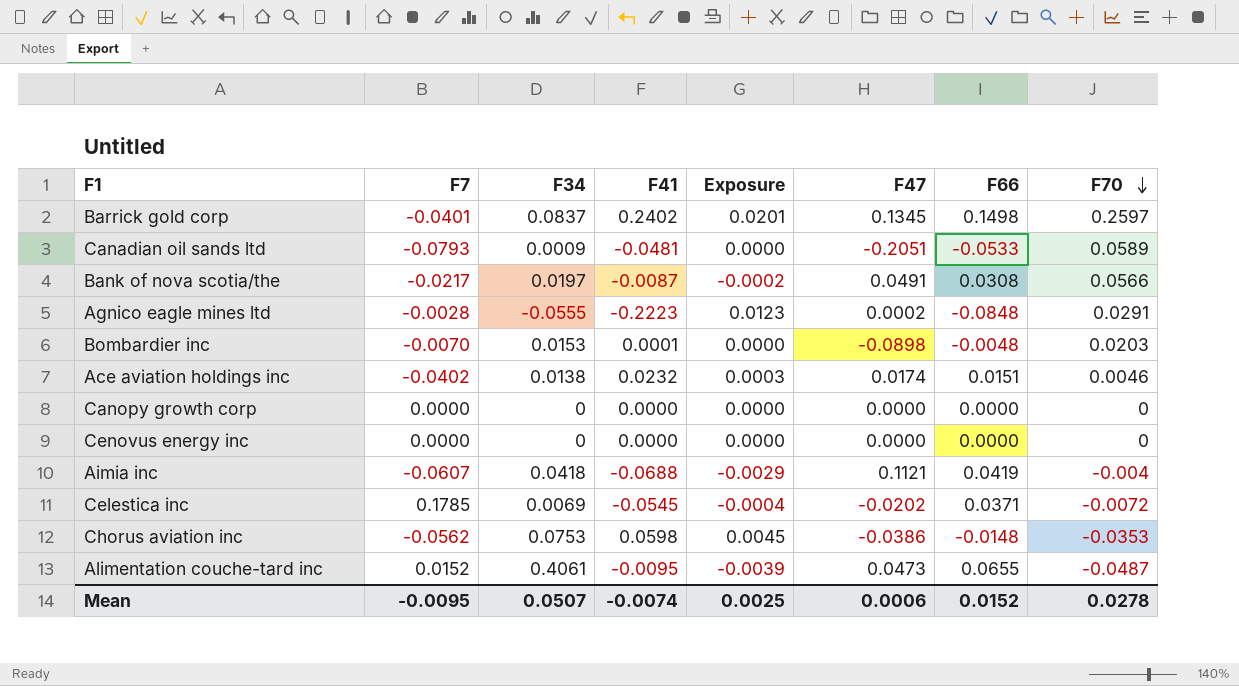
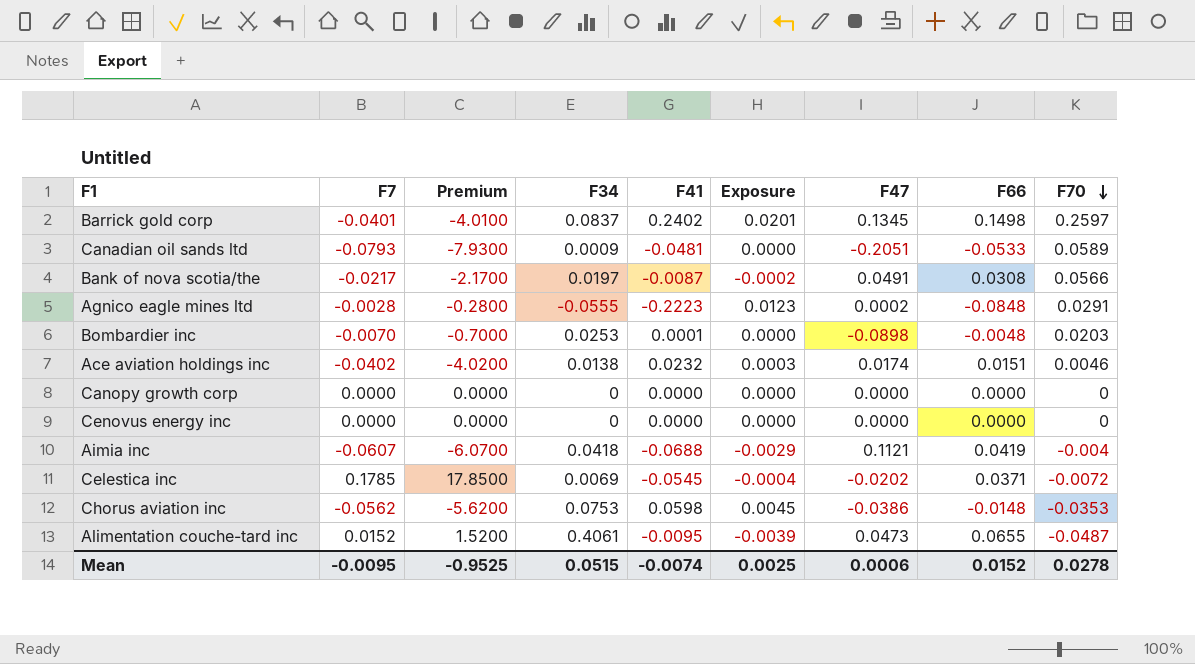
column Premium | formula: none -> [F7] * 100
Bombardier inc | F34: 0.0153 -> 0.0253
Mean | F34: 0.0507 -> 0.0515

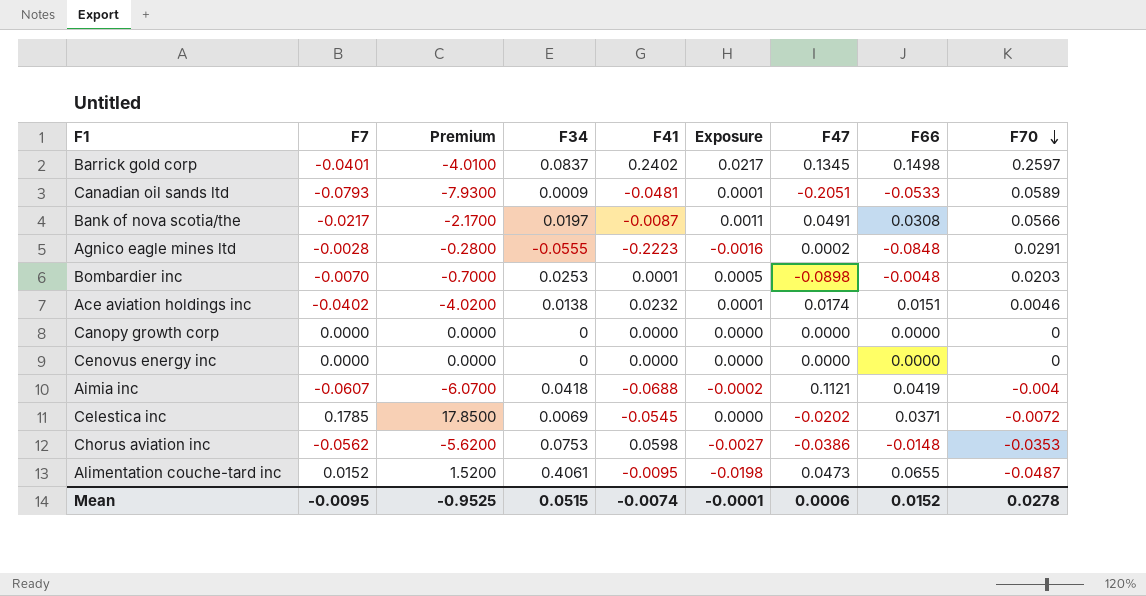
column Exposure | formula: [F34] * [F41] -> [F34] * [F70]
Mean | Exposure: 0.0025 -> -0.0001

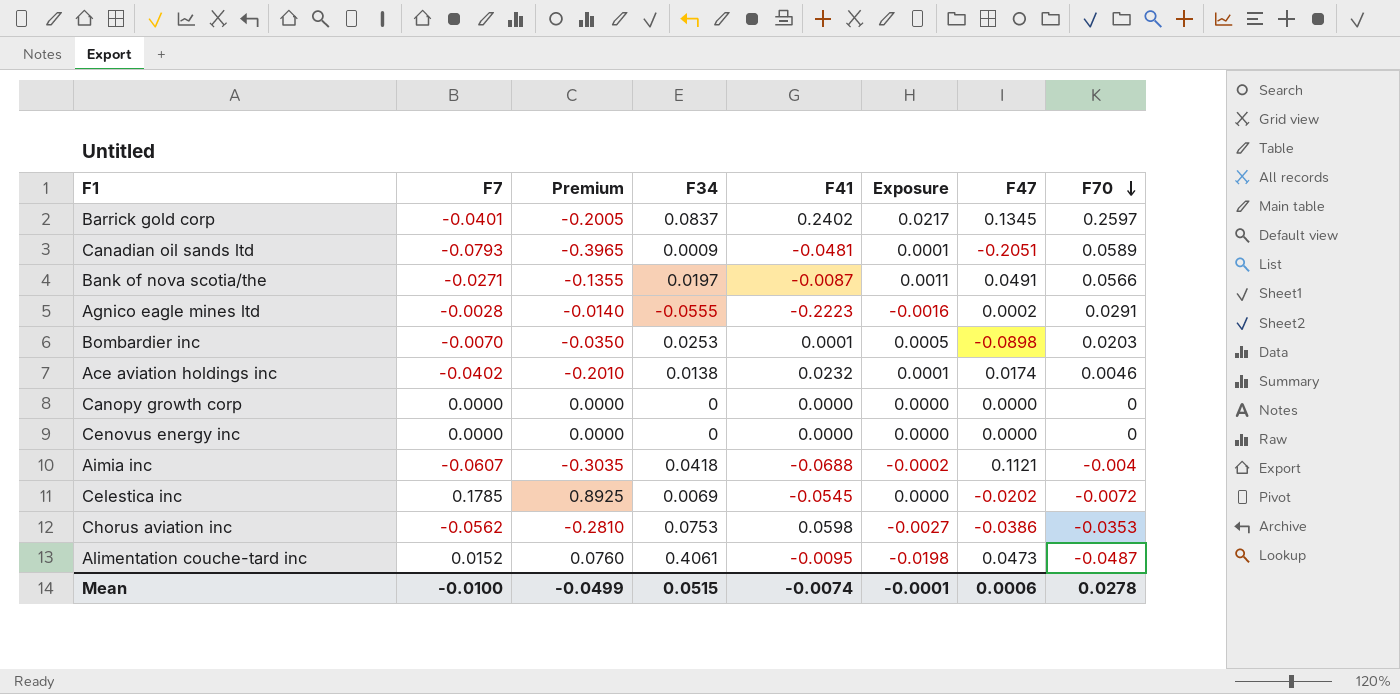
column F66 | position: 8 -> none
column Premium | formula: [F7] * 100 -> [F7] * 5
Bank of nova scotia/the | F7: -0.0217 -> -0.0271
Mean | F7: -0.0095 -> -0.0100
Mean | Premium: -0.9525 -> -0.0499

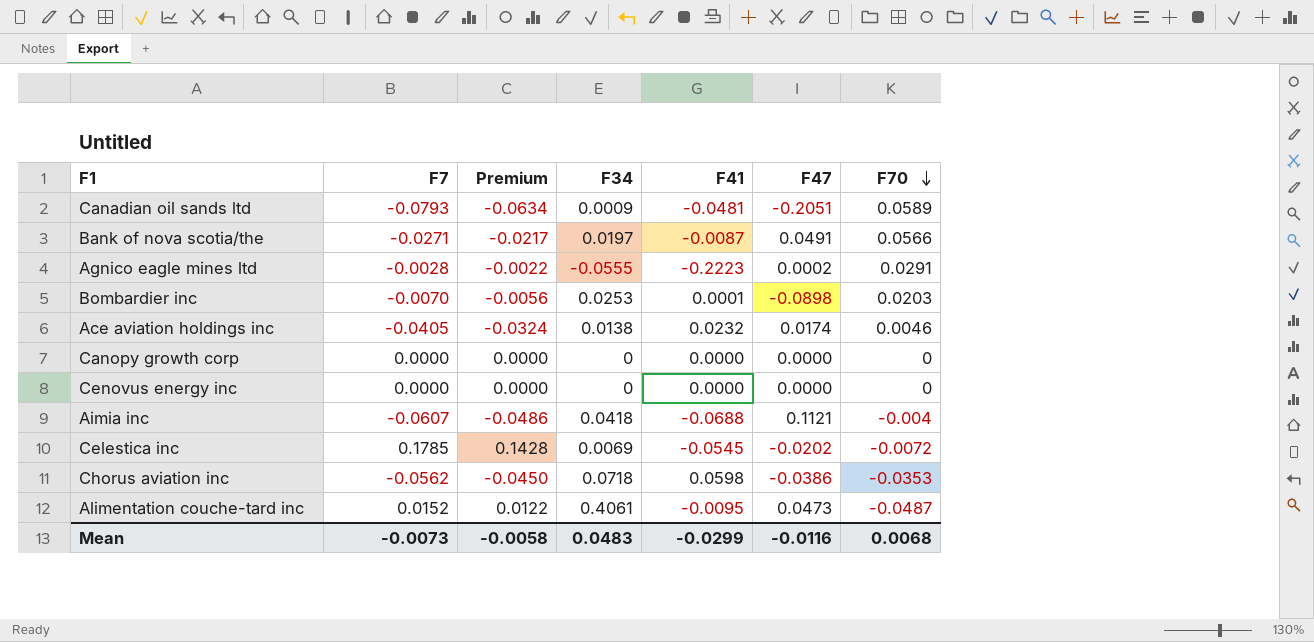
column Exposure | formula: [F34] * [F70] -> none
column Premium | formula: [F7] * 5 -> [F7] * 0.8
row Barrick gold corp: -0.0401 | -0.2005 | 0.0837 | 0.2402 | 0.0217 | 0.1345 | 0.2597 -> none
Ace aviation holdings inc | F7: -0.0402 -> -0.0405
Chorus aviation inc | F34: 0.0753 -> 0.0718
Mean | F7: -0.0100 -> -0.0073
Mean | Premium: -0.0499 -> -0.0058
Mean | F34: 0.0515 -> 0.0483
Mean | F41: -0.0074 -> -0.0299
Mean | F47: 0.0006 -> -0.0116
Mean | F70: 0.0278 -> 0.0068

